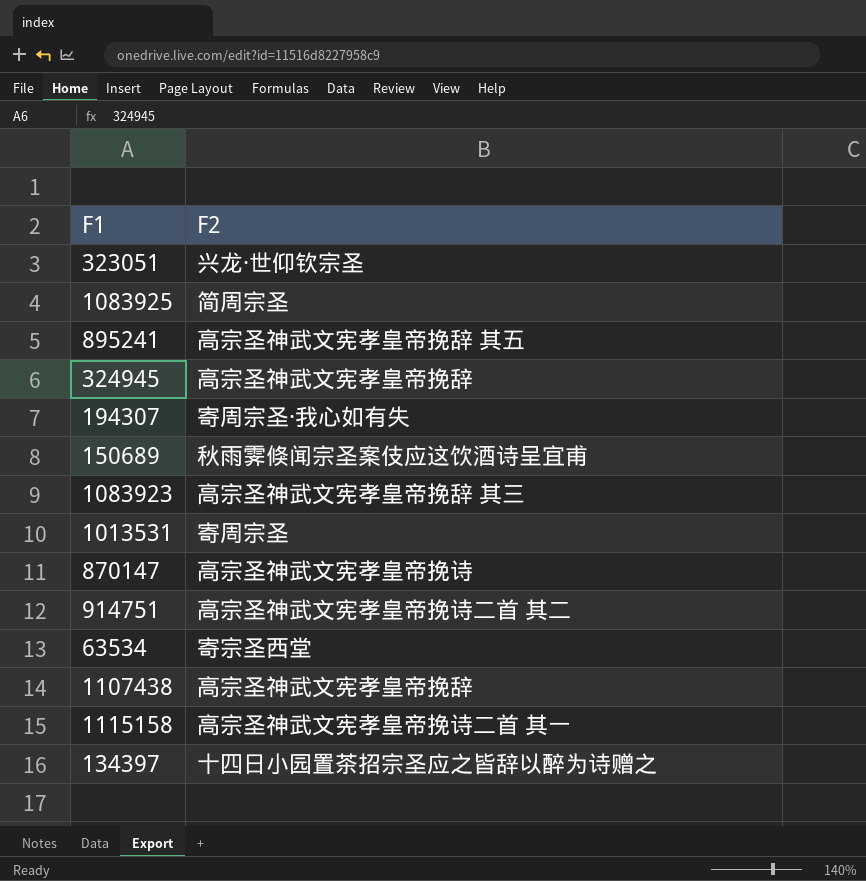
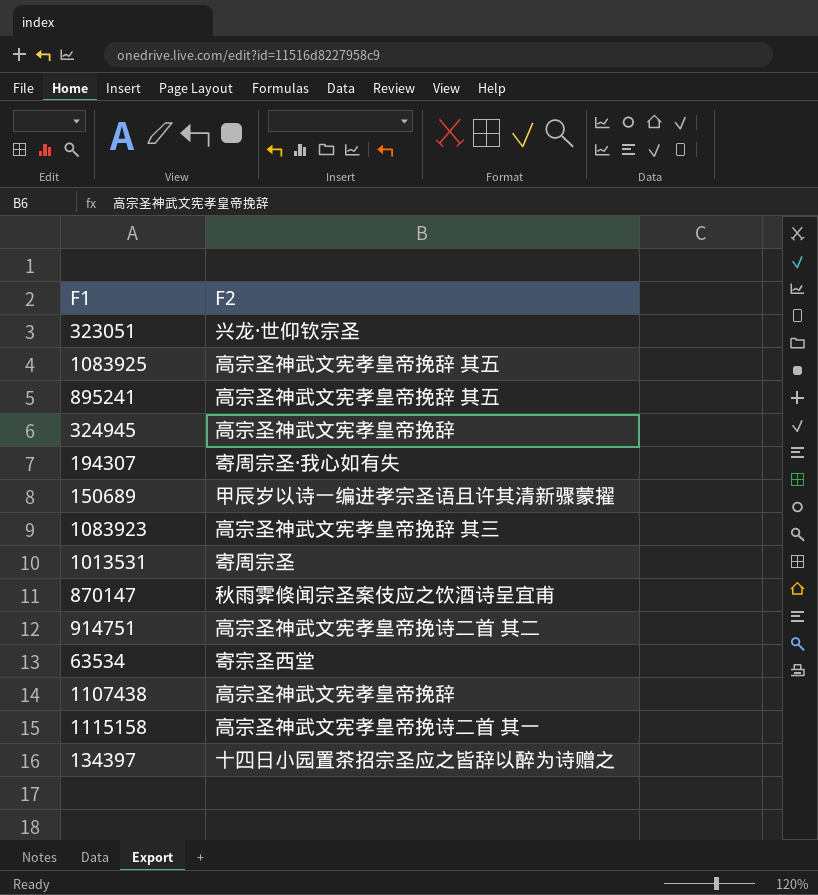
1083925 | F2: 简周宗圣 -> 高宗圣神武文宪孝皇帝挽辞 其五
150689 | F2: 秋雨霁倏闻宗圣案伎应这饮酒诗呈宜甫 -> 甲辰岁以诗一编进孝宗圣语且许其清新骤蒙擢
870147 | F2: 高宗圣神武文宪孝皇帝挽诗 -> 秋雨霁倏闻宗圣案伎应之饮酒诗呈宜甫

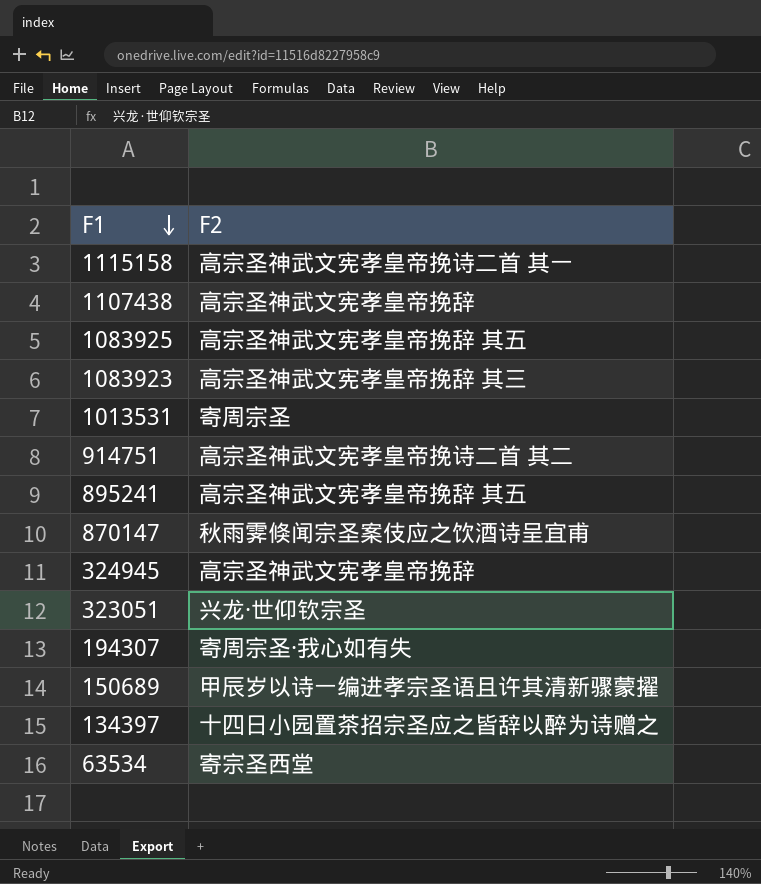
row order: none -> F1 descending

